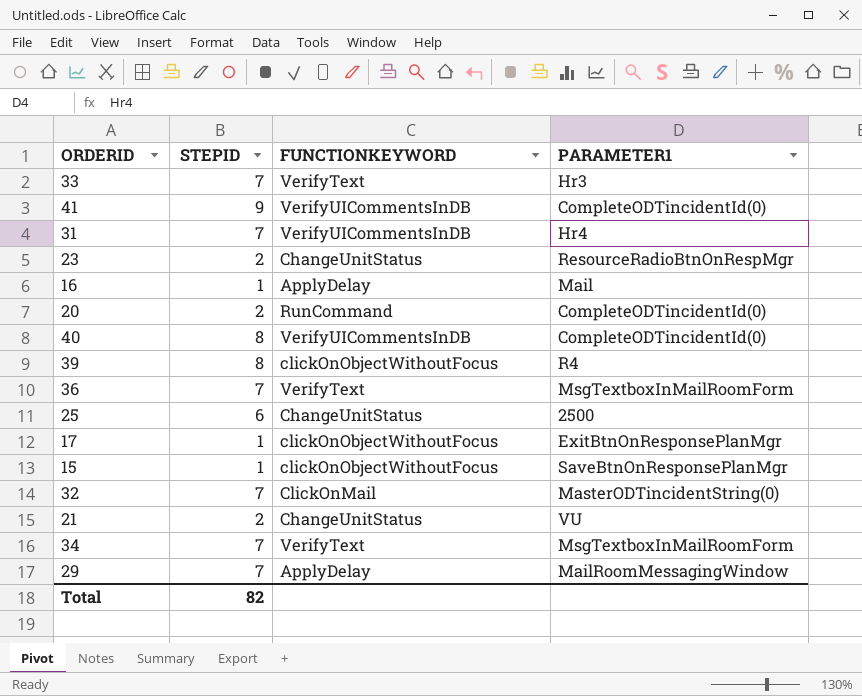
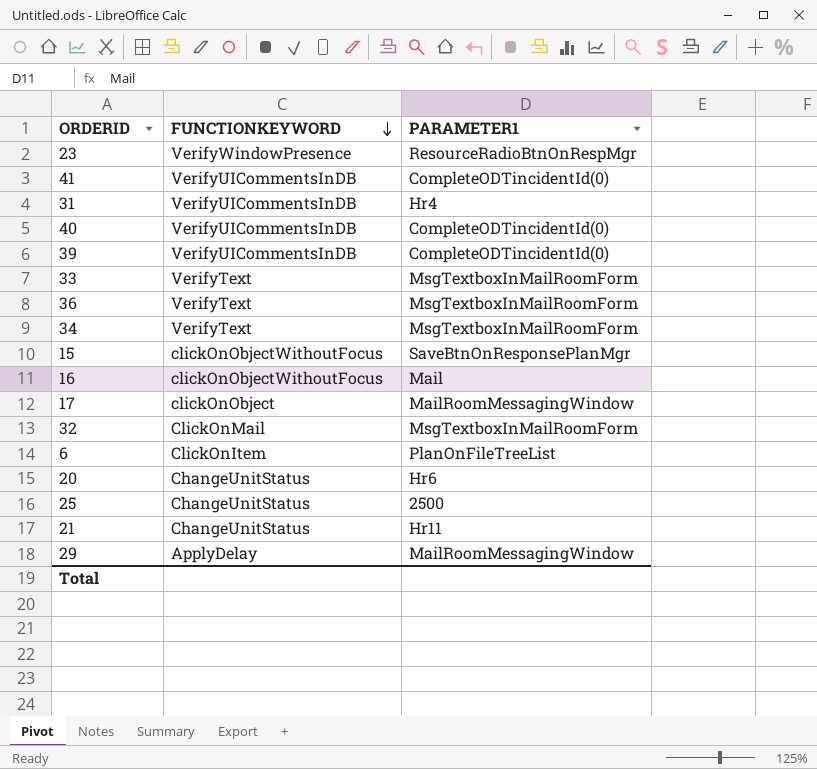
row order: none -> FUNCTIONKEYWORD descending
column STEPID | position: 2 -> none
23 | FUNCTIONKEYWORD: ChangeUnitStatus -> VerifyWindowPresence
39 | FUNCTIONKEYWORD: clickOnObjectWithoutFocus -> VerifyUICommentsInDB
39 | PARAMETER1: R4 -> CompleteODTincidentId(0)
33 | PARAMETER1: Hr3 -> MsgTextboxInMailRoomForm
16 | FUNCTIONKEYWORD: ApplyDelay -> clickOnObjectWithoutFocus
17 | FUNCTIONKEYWORD: clickOnObjectWithoutFocus -> clickOnObject
17 | PARAMETER1: ExitBtnOnResponsePlanMgr -> MailRoomMessagingWindow
32 | PARAMETER1: MasterODTincidentString(0) -> MsgTextboxInMailRoomForm
row 6: none -> ClickOnItem | PlanOnFileTreeList
20 | FUNCTIONKEYWORD: RunCommand -> ChangeUnitStatus
20 | PARAMETER1: CompleteODTincidentId(0) -> Hr6
21 | PARAMETER1: VU -> Hr11

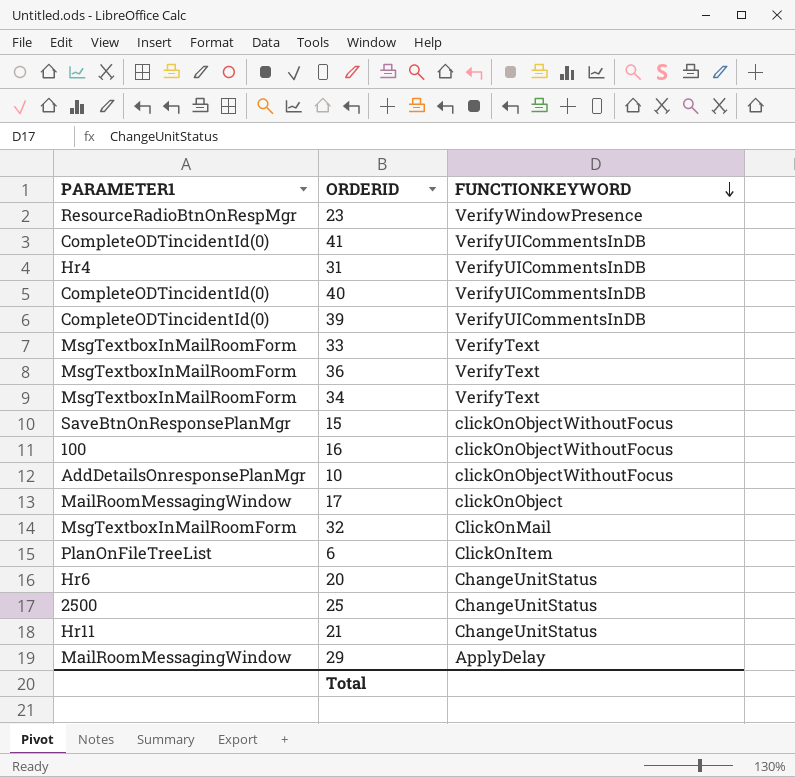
column PARAMETER1 | position: 3 -> 1
16 | PARAMETER1: Mail -> 100
row 10: none -> AddDetailsOnresponsePlanMgr | clickOnObjectWithoutFocus

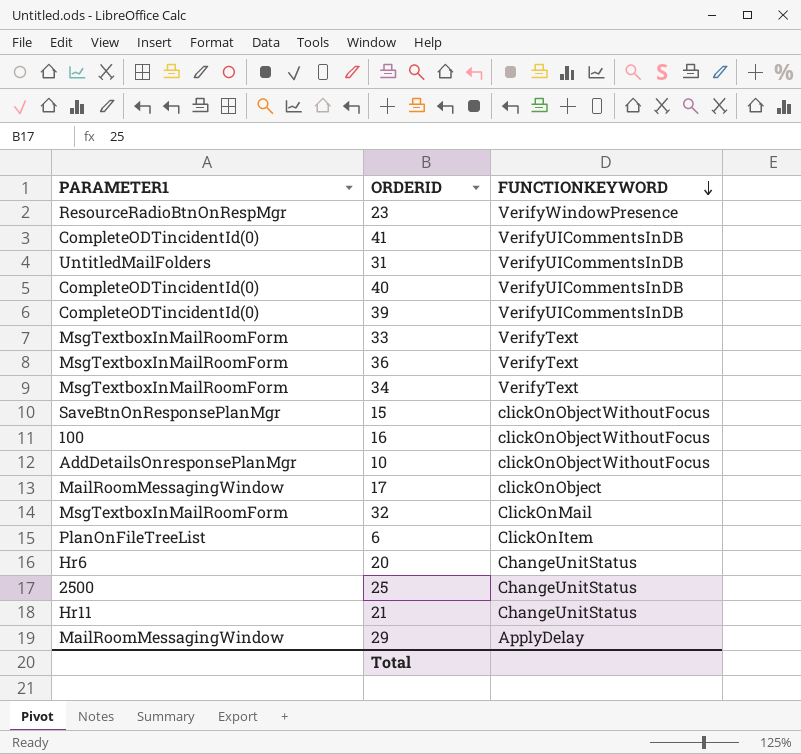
31 | PARAMETER1: Hr4 -> UntitledMailFolders

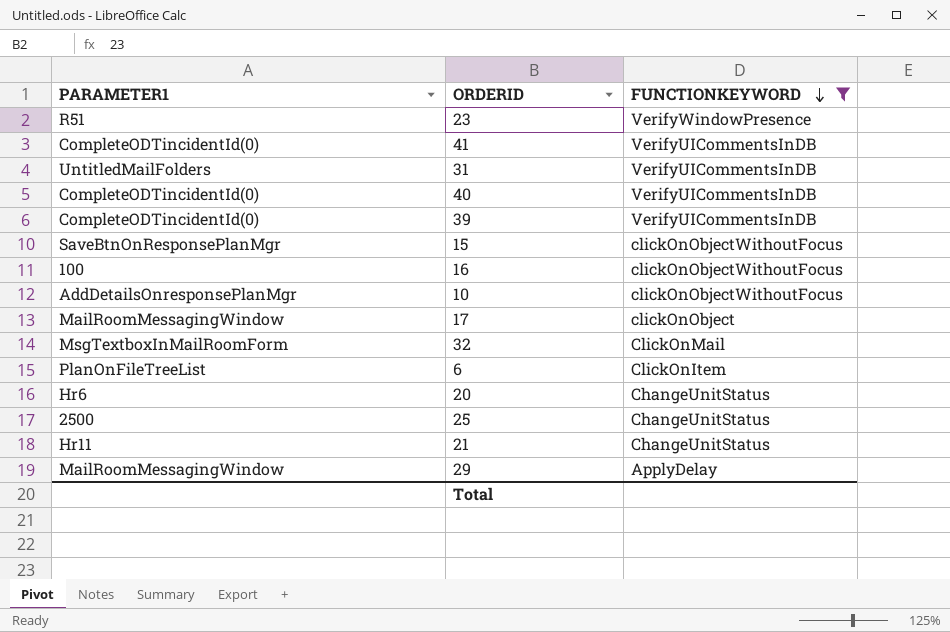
filter: none -> FUNCTIONKEYWORD != VerifyText
23 | PARAMETER1: ResourceRadioBtnOnRespMgr -> R51

